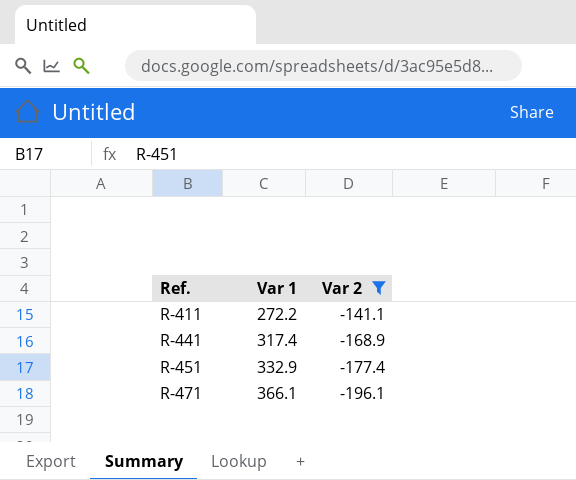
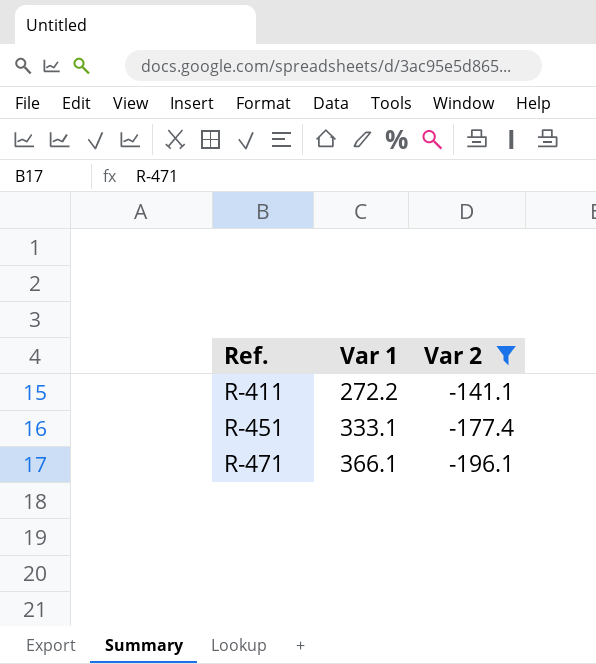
row R-441: 317.4 | -168.9 -> none
R-451 | Var 1: 332.9 -> 333.1

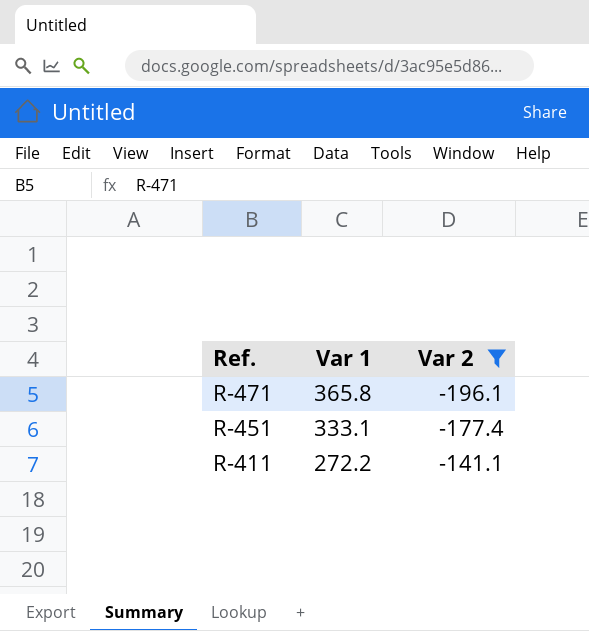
row order: Ref. ascending -> Ref. descending
R-471 | Var 1: 366.1 -> 365.8

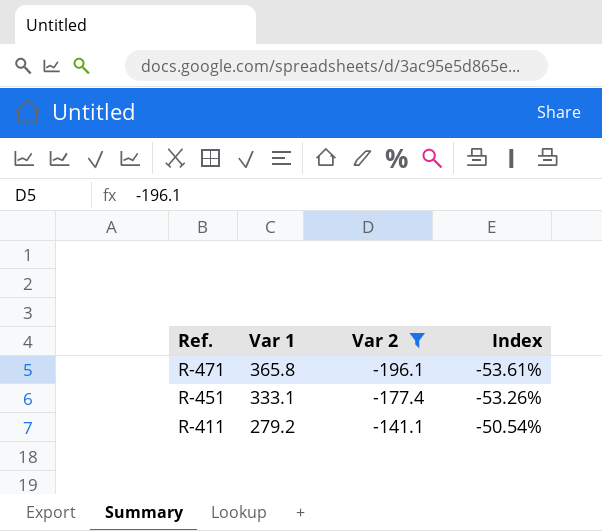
column Index | formula: none -> [Var 2] / [Var 1]
R-411 | Var 1: 272.2 -> 279.2

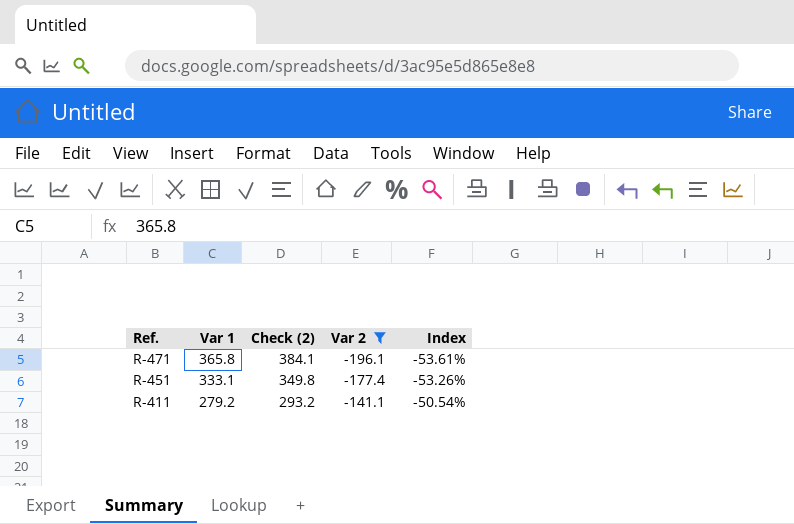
column Check (2) | formula: none -> [Var 1] * 1.05

